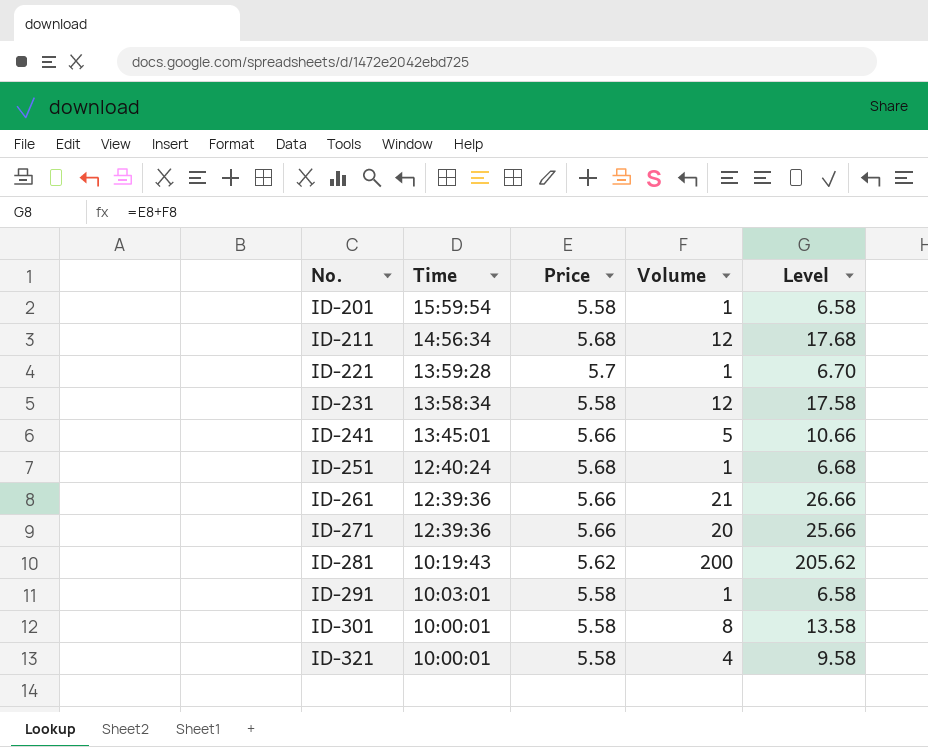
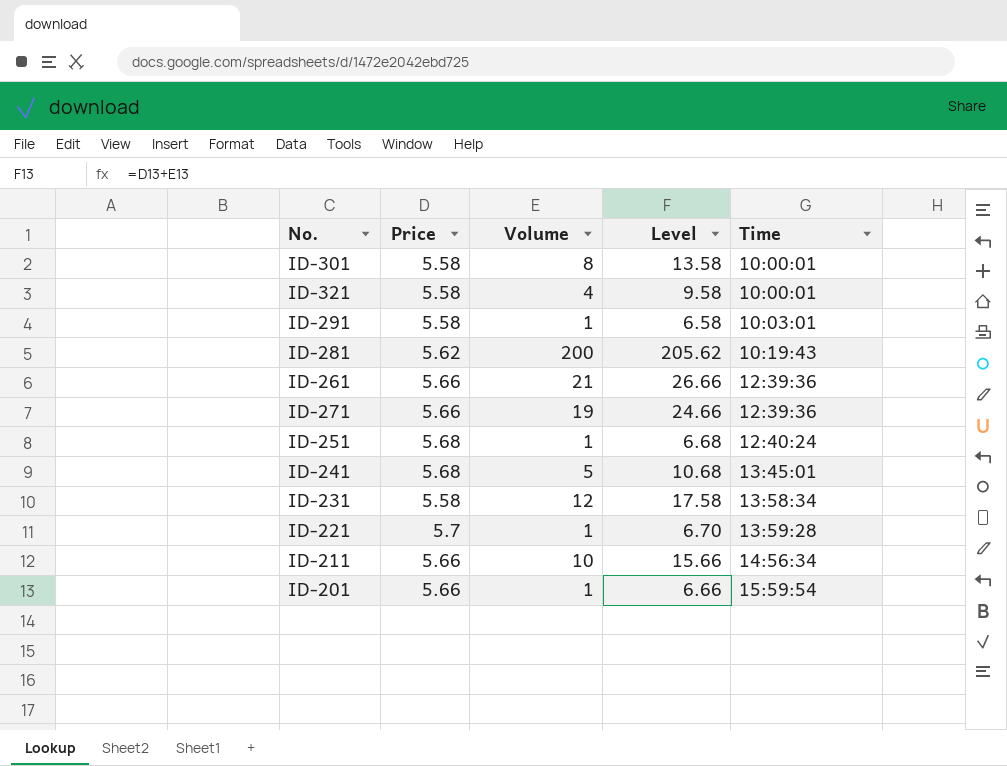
row order: No. ascending -> Time ascending
column Time | position: 2 -> 5
ID-271 | Volume: 20 -> 19
ID-271 | Level: 25.66 -> 24.66
ID-241 | Price: 5.66 -> 5.68
ID-241 | Level: 10.66 -> 10.68
ID-211 | Price: 5.68 -> 5.66
ID-211 | Volume: 12 -> 10
ID-211 | Level: 17.68 -> 15.66
ID-201 | Price: 5.58 -> 5.66
ID-201 | Level: 6.58 -> 6.66

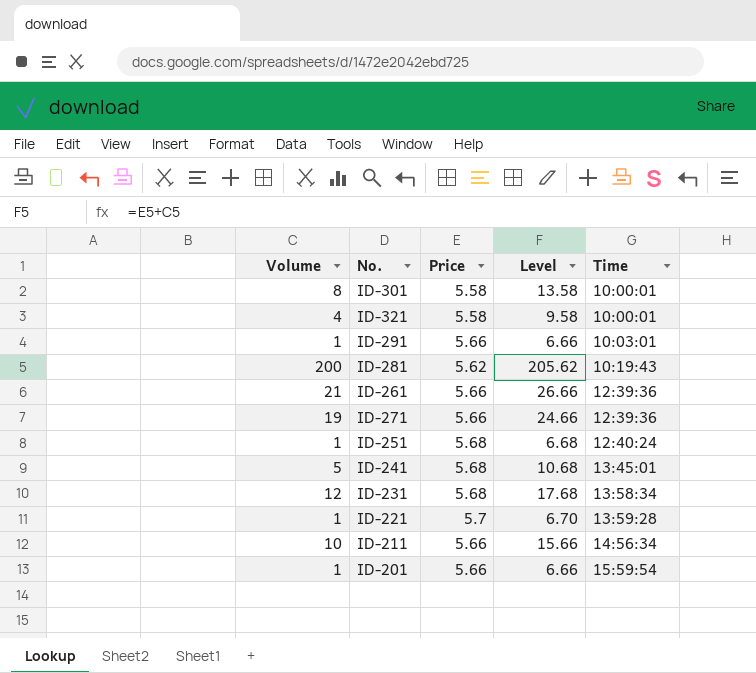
column Volume | position: 3 -> 1
ID-291 | Price: 5.58 -> 5.66
ID-291 | Level: 6.58 -> 6.66
ID-231 | Price: 5.58 -> 5.68
ID-231 | Level: 17.58 -> 17.68

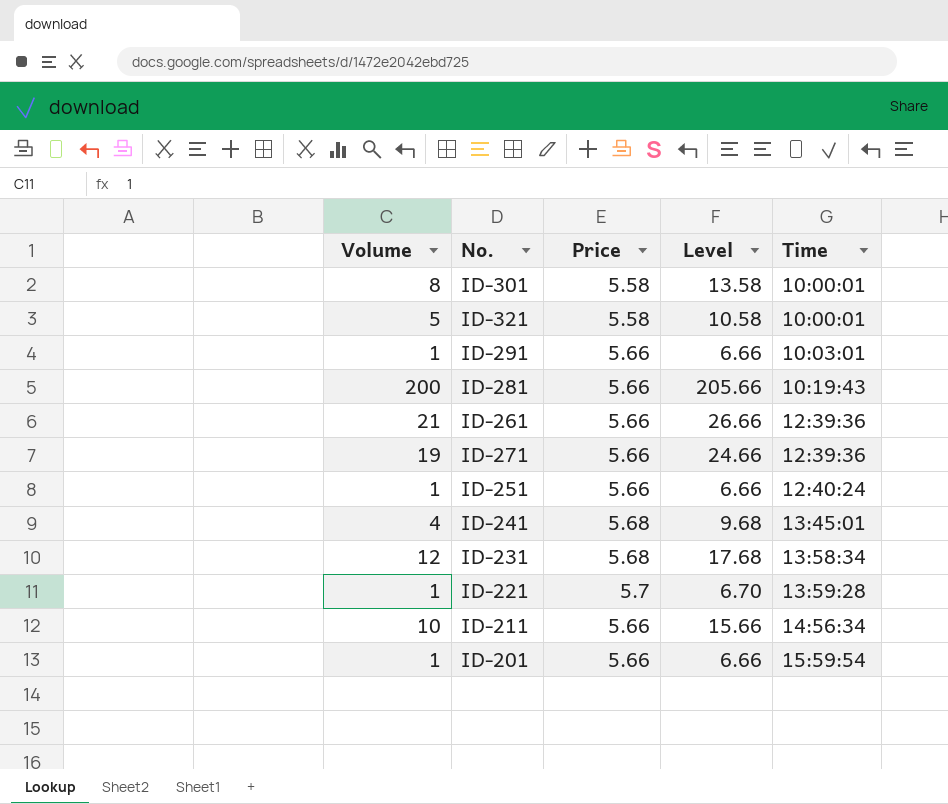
ID-321 | Volume: 4 -> 5
ID-321 | Level: 9.58 -> 10.58
ID-281 | Price: 5.62 -> 5.66
ID-281 | Level: 205.62 -> 205.66
ID-251 | Price: 5.68 -> 5.66
ID-251 | Level: 6.68 -> 6.66
ID-241 | Volume: 5 -> 4
ID-241 | Level: 10.68 -> 9.68

